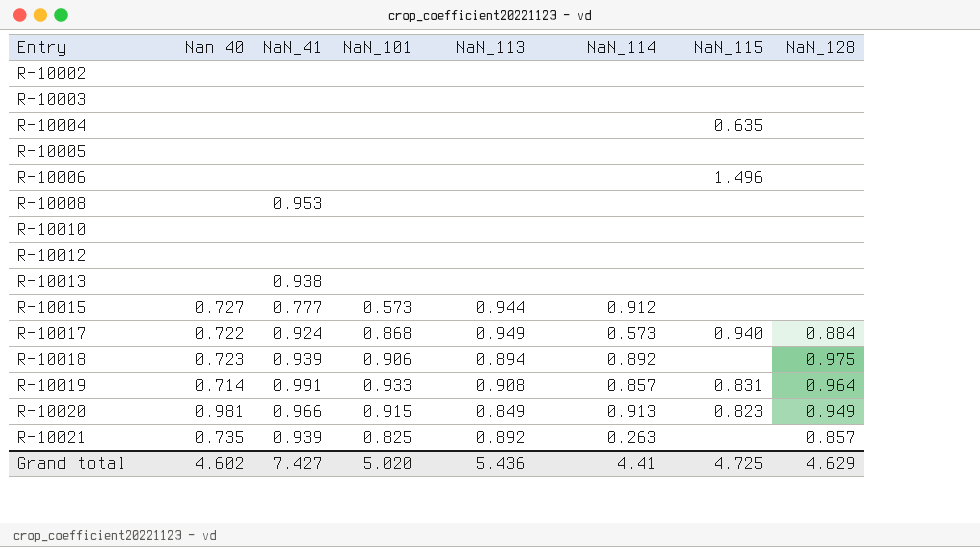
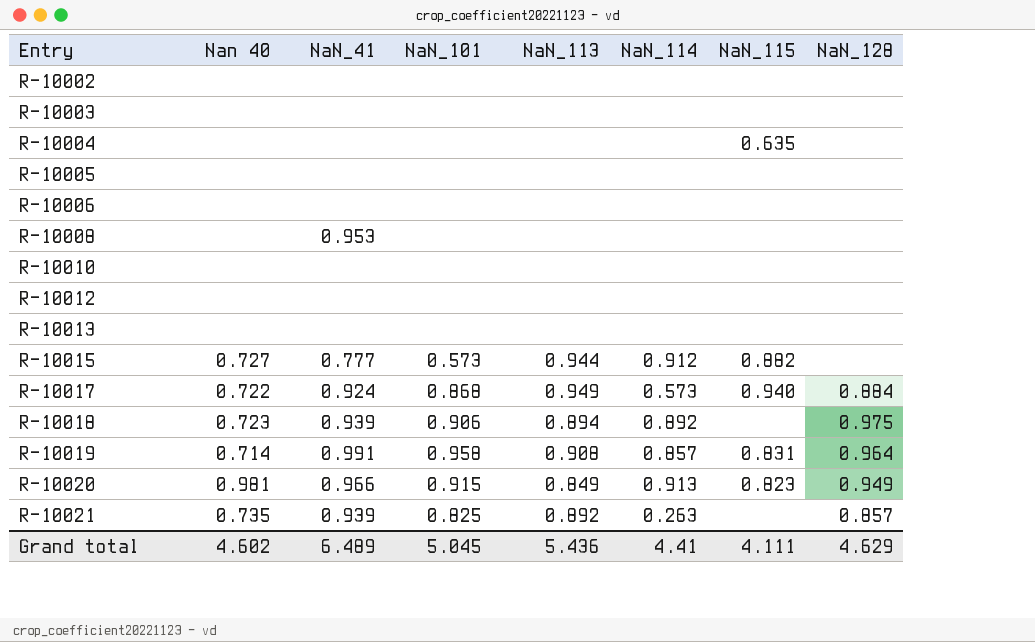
R-10006 | NaN_115: 1.496 -> none
R-10013 | NaN_41: 0.938 -> none
R-10015 | NaN_115: none -> 0.882
R-10019 | NaN_101: 0.933 -> 0.958
Grand total | NaN_41: 7.427 -> 6.489
Grand total | NaN_101: 5.020 -> 5.045
Grand total | NaN_115: 4.725 -> 4.111

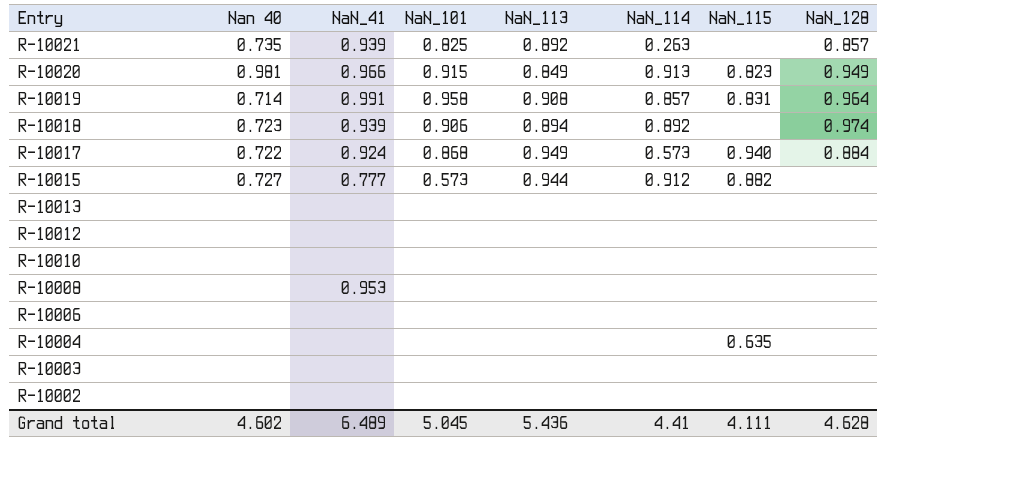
row order: Entry ascending -> Entry descending
row R-10005: none | none | none | none | none | none | none -> none
R-10018 | NaN_128: 0.975 -> 0.974
Grand total | NaN_128: 4.629 -> 4.628

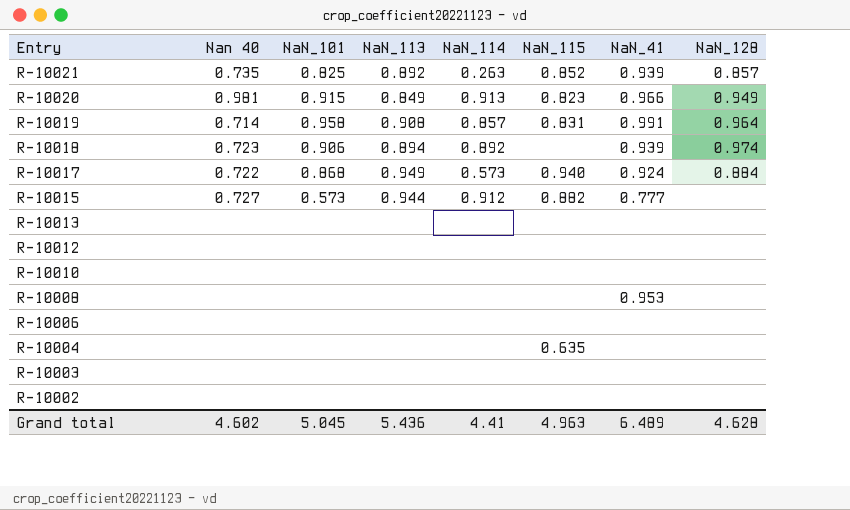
column NaN_41 | position: 3 -> 7
R-10021 | NaN_115: none -> 0.852
Grand total | NaN_115: 4.111 -> 4.963

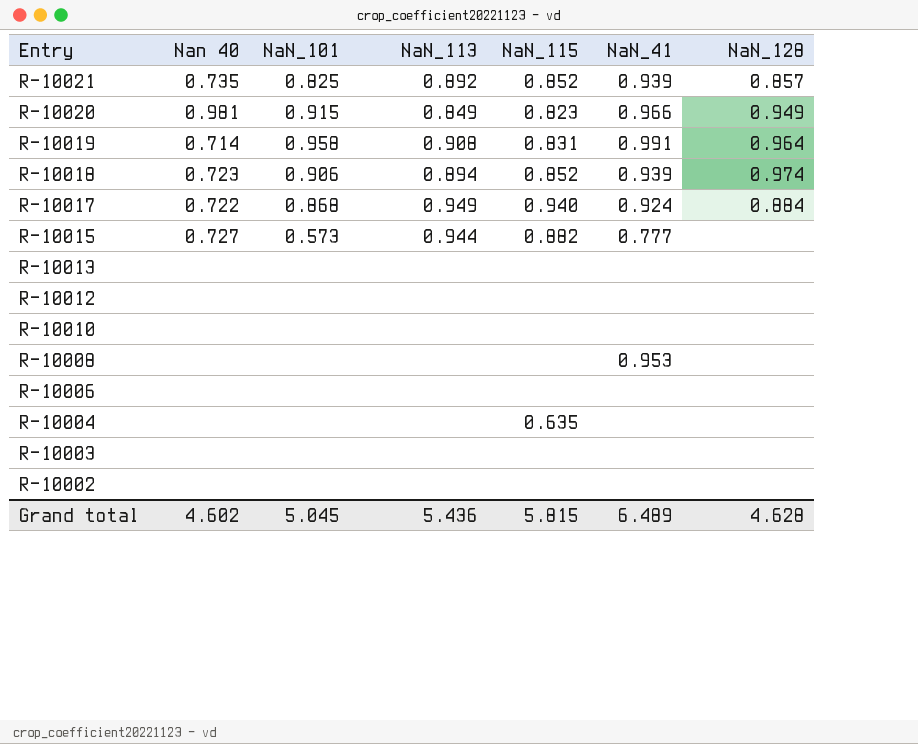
column NaN_114 | position: 5 -> none
R-10018 | NaN_115: none -> 0.852
Grand total | NaN_115: 4.963 -> 5.815

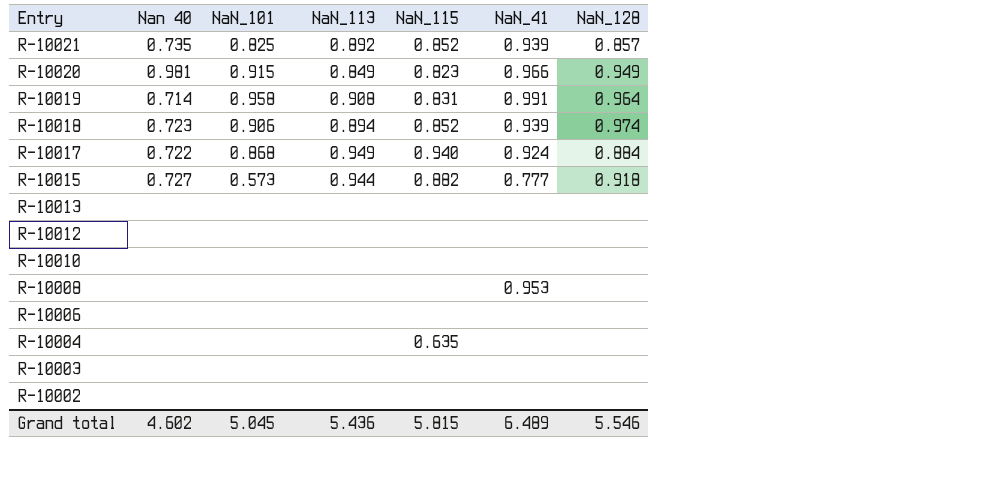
R-10015 | NaN_128: none -> 0.918
Grand total | NaN_128: 4.628 -> 5.546

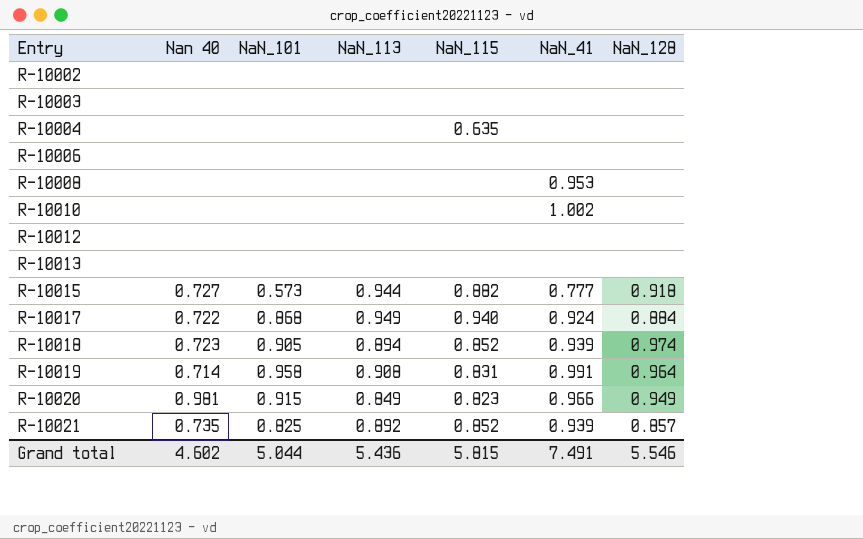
row order: Entry descending -> Entry ascending
R-10010 | NaN_41: none -> 1.002
R-10018 | NaN_101: 0.906 -> 0.905
Grand total | NaN_101: 5.045 -> 5.044
Grand total | NaN_41: 6.489 -> 7.491

